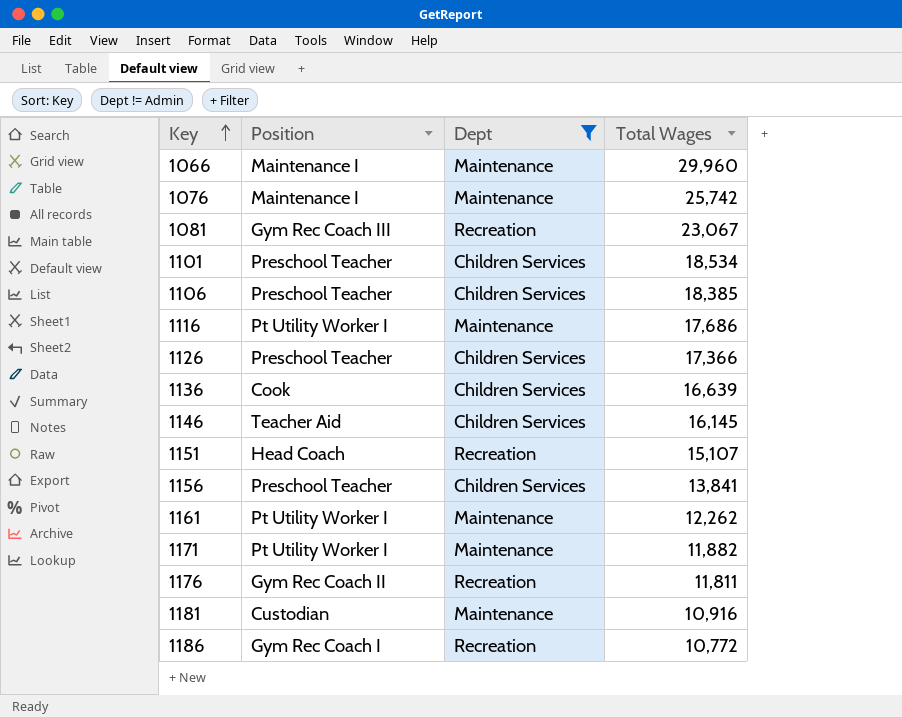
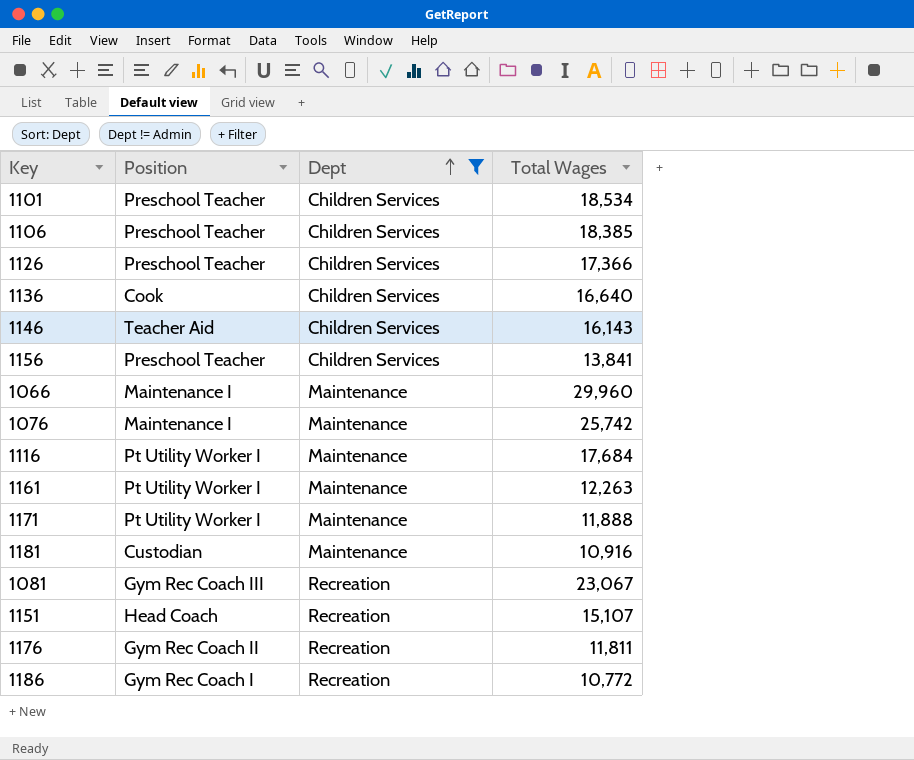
row order: Key ascending -> Dept ascending
1136 | Total Wages: 16,639 -> 16,640
1146 | Total Wages: 16,145 -> 16,143
1116 | Total Wages: 17,686 -> 17,684
1161 | Total Wages: 12,262 -> 12,263
1171 | Total Wages: 11,882 -> 11,888

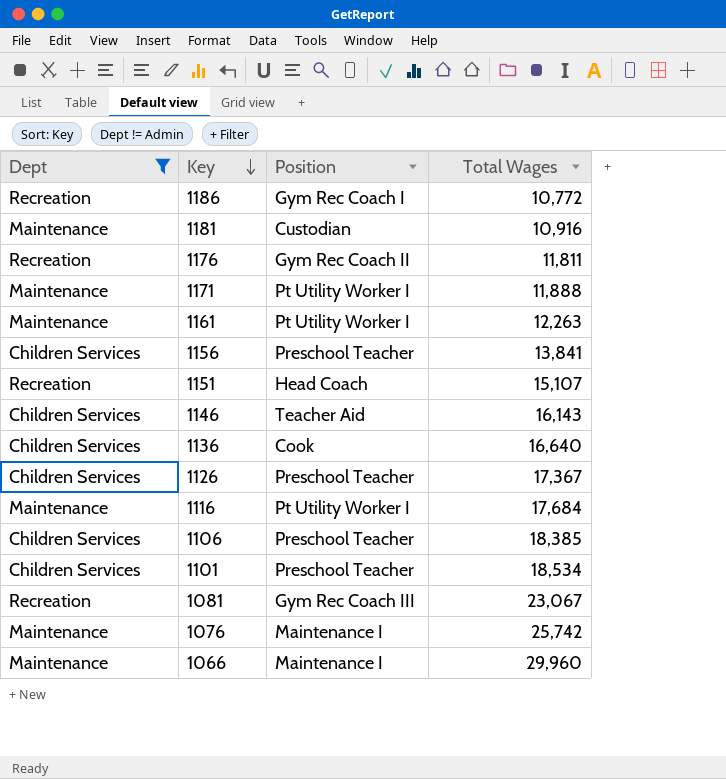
row order: Dept ascending -> Key descending
column Dept | position: 3 -> 1
1126 | Total Wages: 17,366 -> 17,367

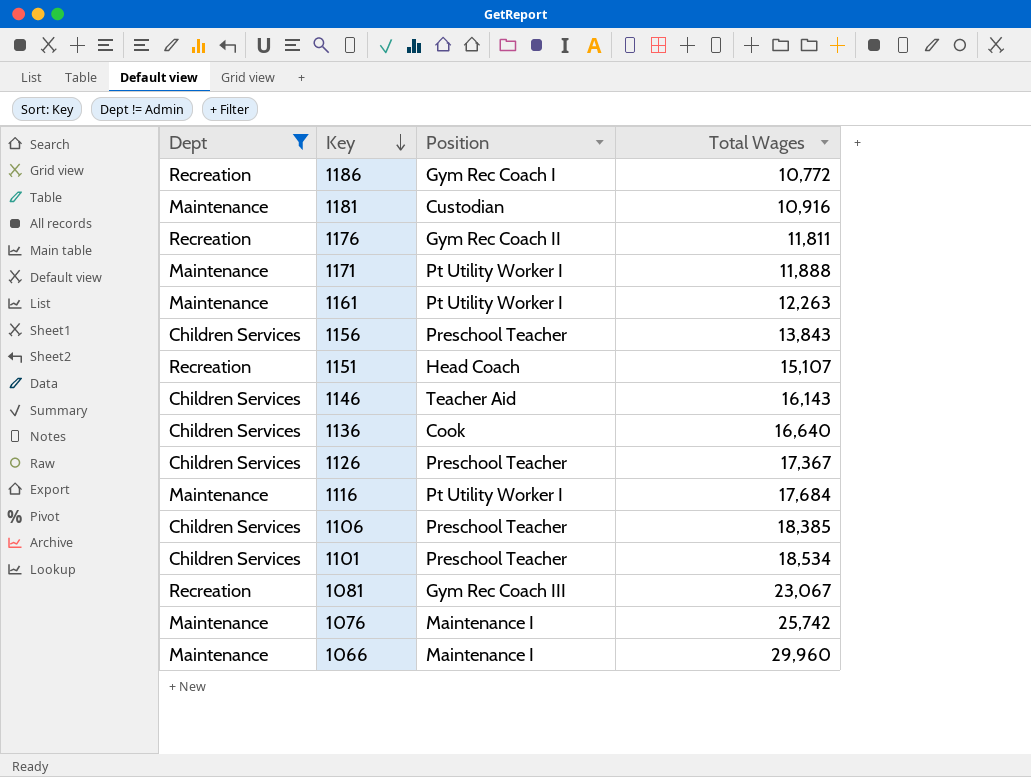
1156 | Total Wages: 13,841 -> 13,843

